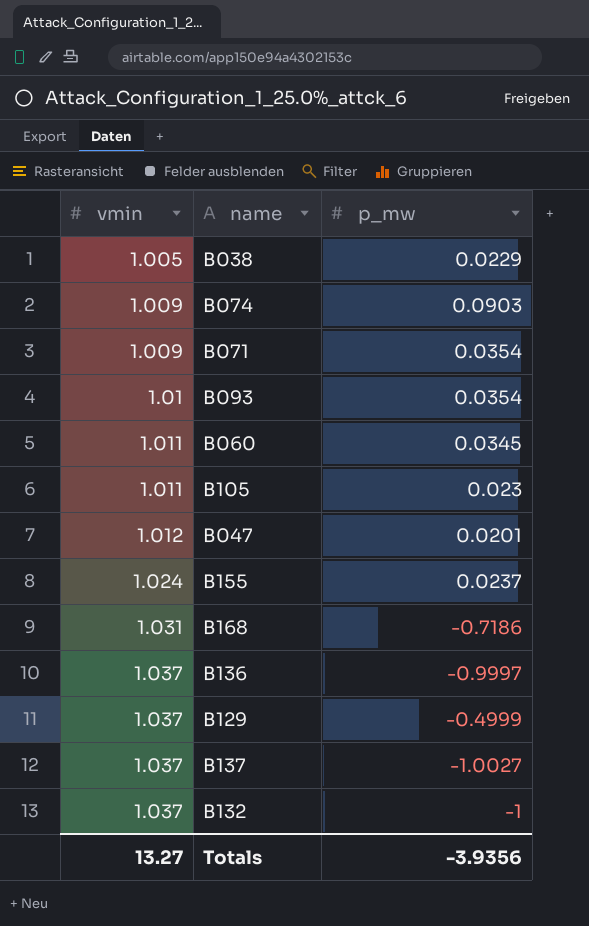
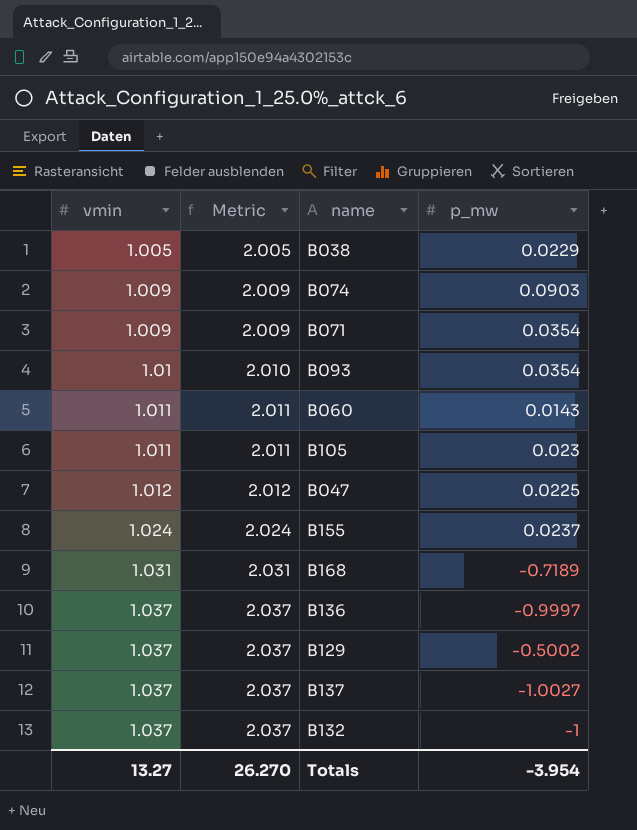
column Metric | formula: none -> [vmin] + 1
B060 | p_mw: 0.0345 -> 0.0143
B047 | p_mw: 0.0201 -> 0.0225
B168 | p_mw: -0.7186 -> -0.7189
B129 | p_mw: -0.4999 -> -0.5002
Totals | p_mw: -3.9356 -> -3.954

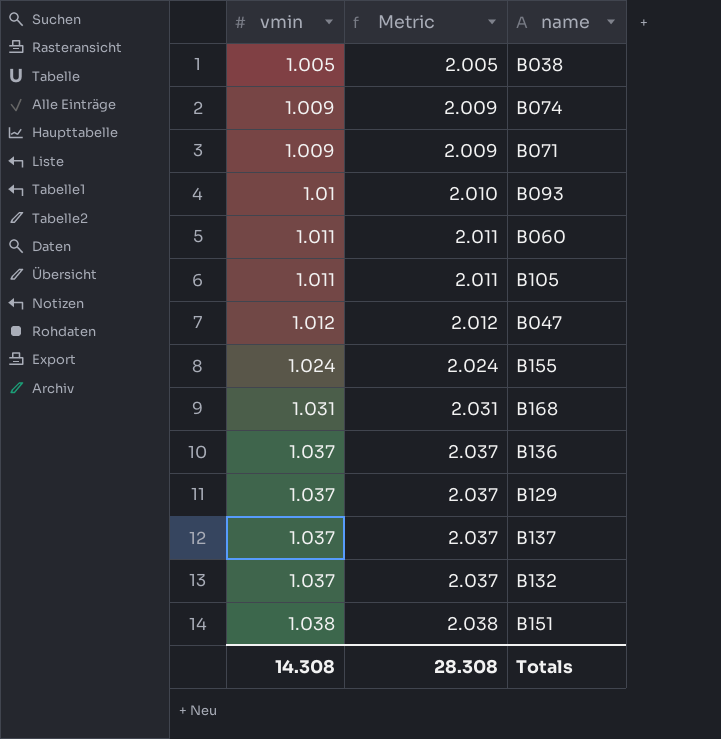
column p_mw | position: 4 -> none
row B151: none -> 1.038 | 2.038
Totals | vmin: 13.27 -> 14.308
Totals | Metric: 26.270 -> 28.308

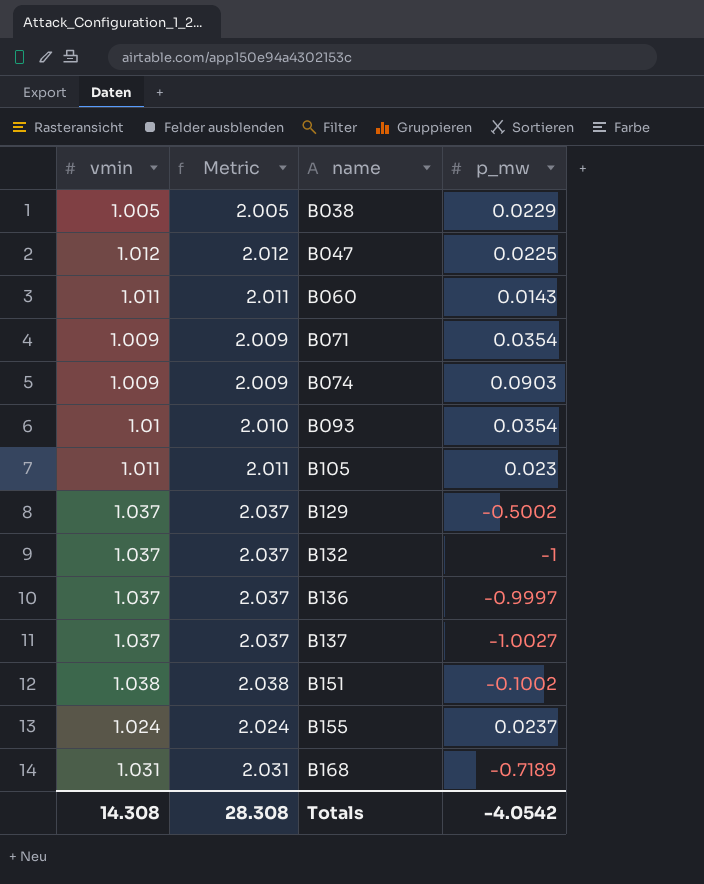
row order: vmin ascending -> name ascending
column p_mw | position: none -> 4

